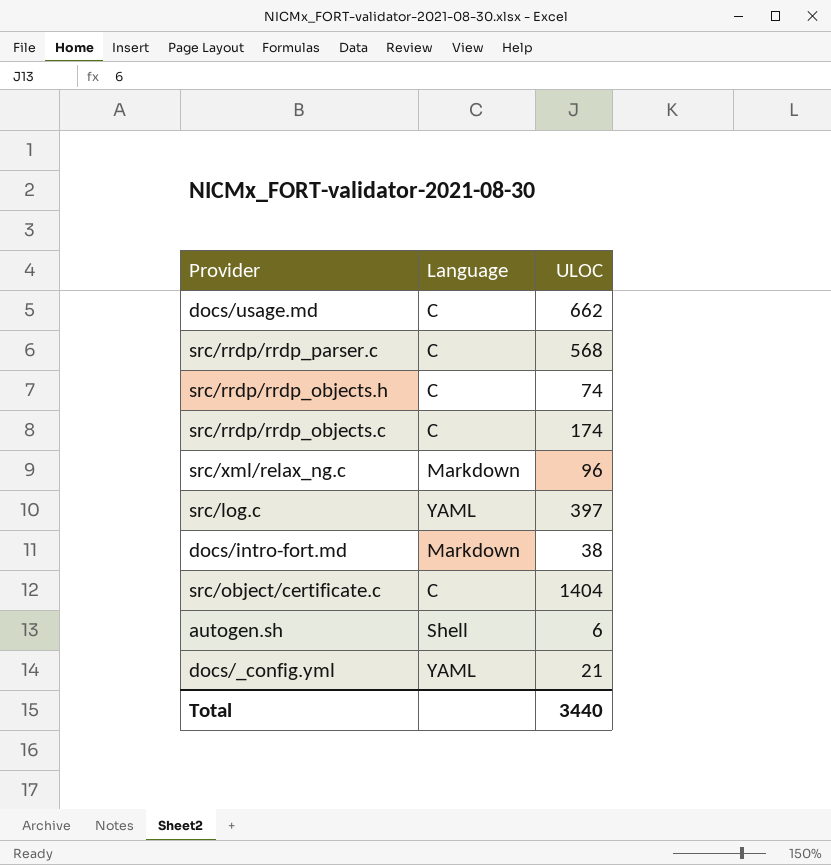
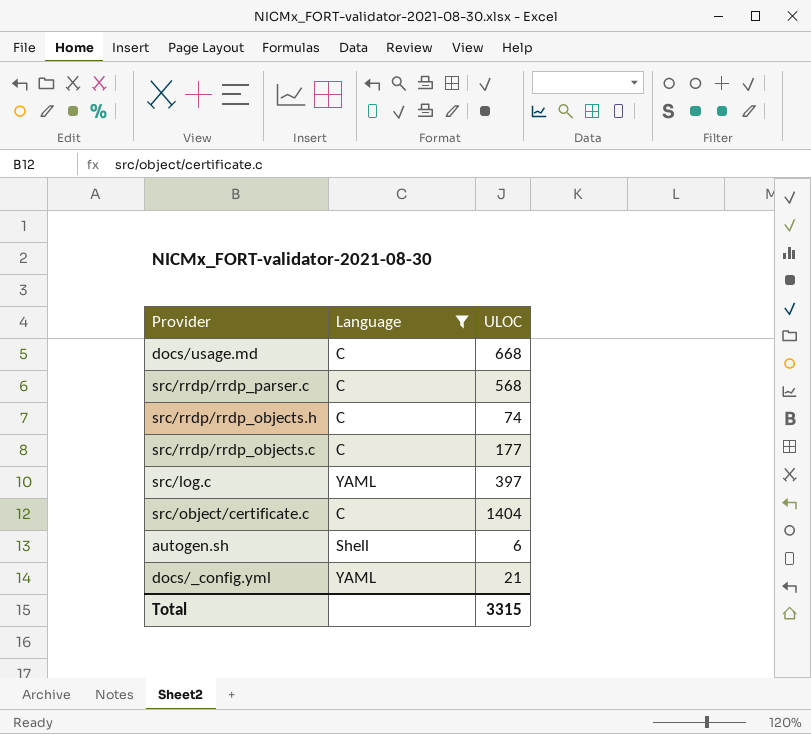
filter: none -> Language != Markdown
docs/usage.md | ULOC: 662 -> 668
src/rrdp/rrdp_objects.c | ULOC: 174 -> 177
Total | ULOC: 3440 -> 3315

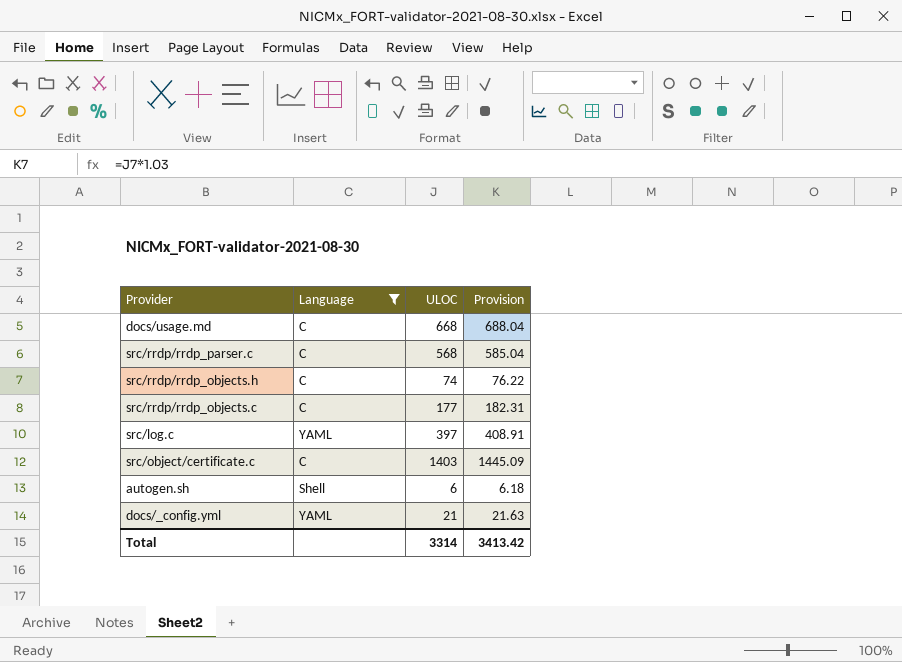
column Provision | formula: none -> [ULOC] * 1.03
src/object/certificate.c | ULOC: 1404 -> 1403
Total | ULOC: 3315 -> 3314

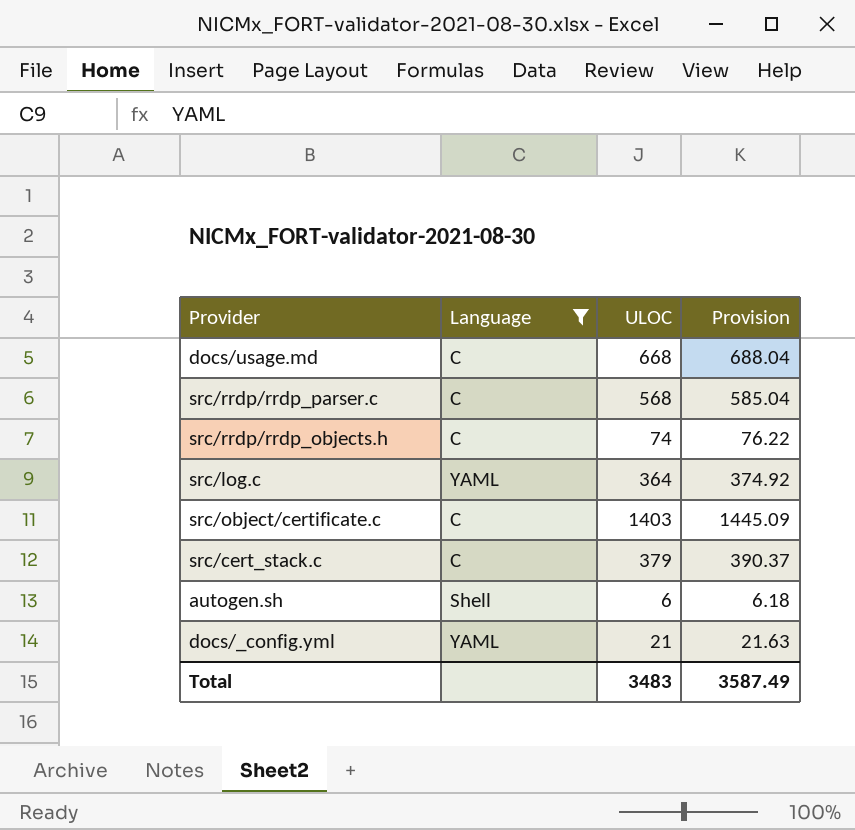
row src/rrdp/rrdp_objects.c: C | 177 | 182.31 -> none
src/log.c | ULOC: 397 -> 364
src/log.c | Provision: 408.91 -> 374.92
row src/cert_stack.c: none -> C | 379 | 390.37
Total | ULOC: 3314 -> 3483
Total | Provision: 3413.42 -> 3587.49

